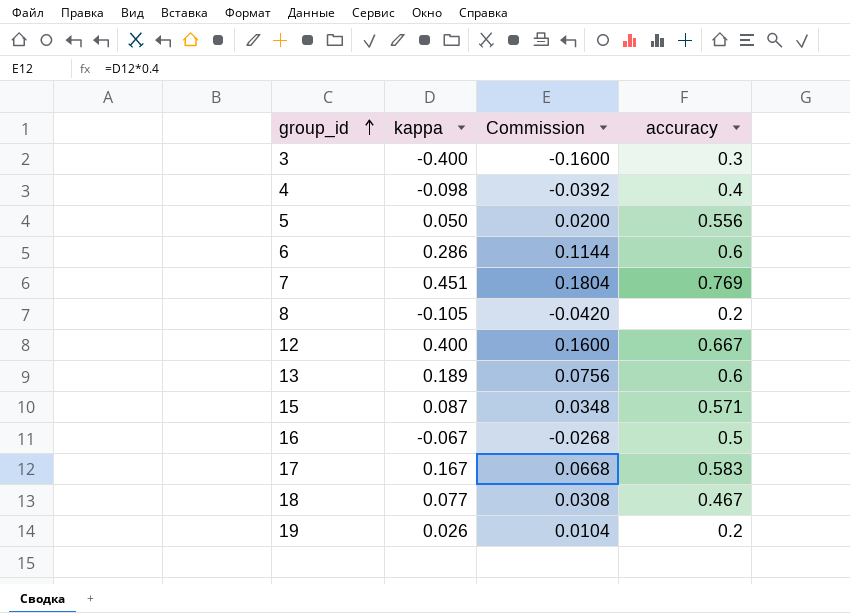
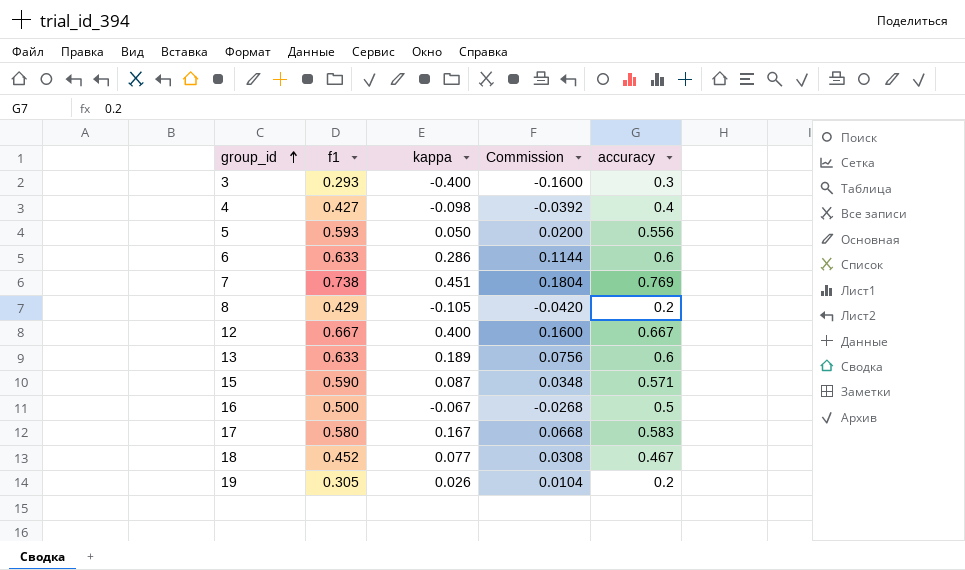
column f1 | position: none -> 2

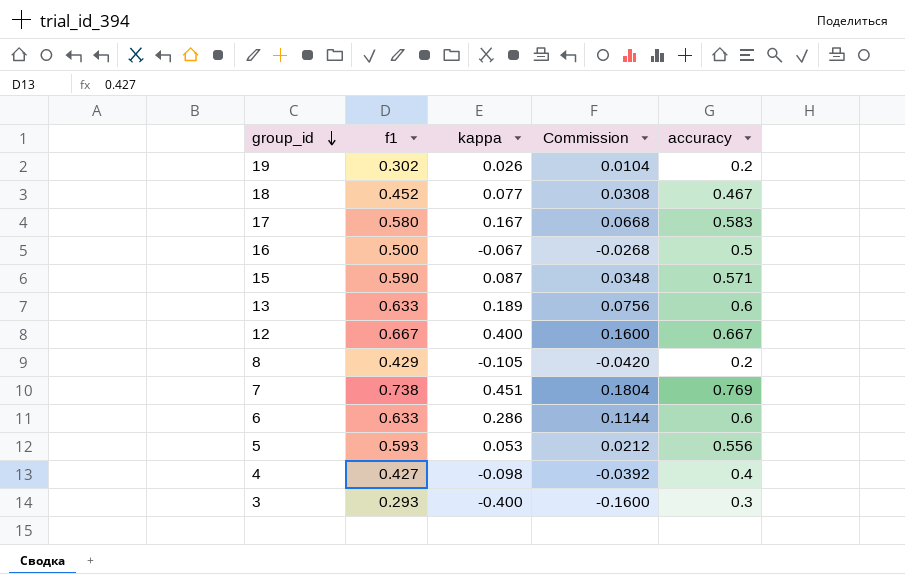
row order: group_id ascending -> group_id descending
19 | f1: 0.305 -> 0.302
5 | kappa: 0.050 -> 0.053
5 | Commission: 0.0200 -> 0.0212

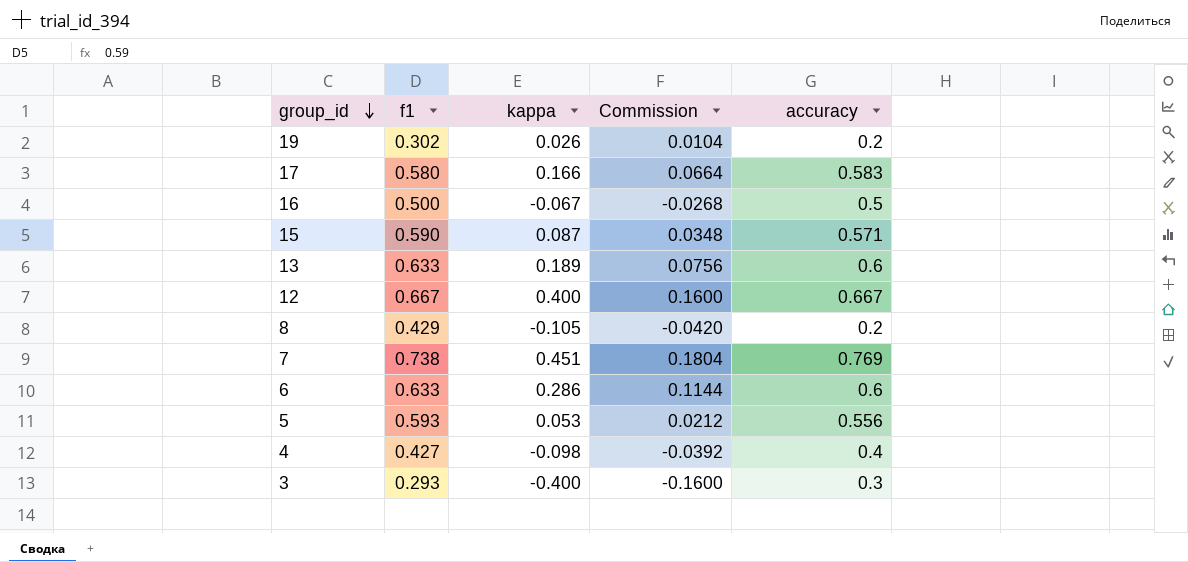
row 18: 0.452 | 0.077 | 0.0308 | 0.467 -> none
17 | kappa: 0.167 -> 0.166
17 | Commission: 0.0668 -> 0.0664

